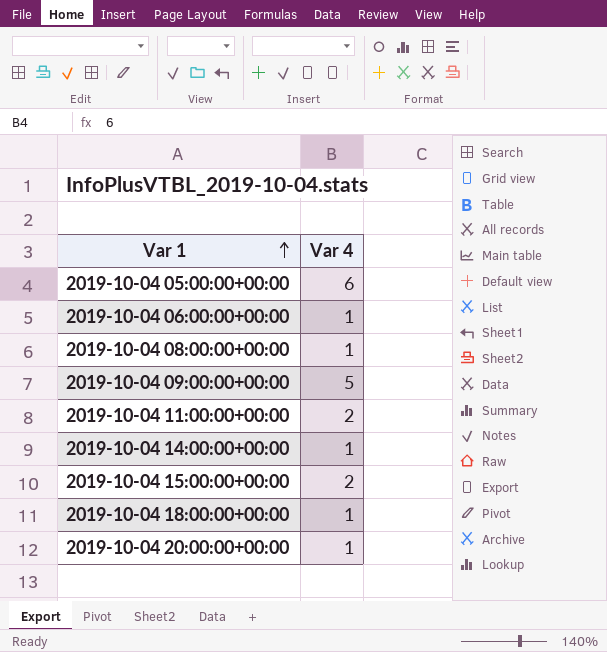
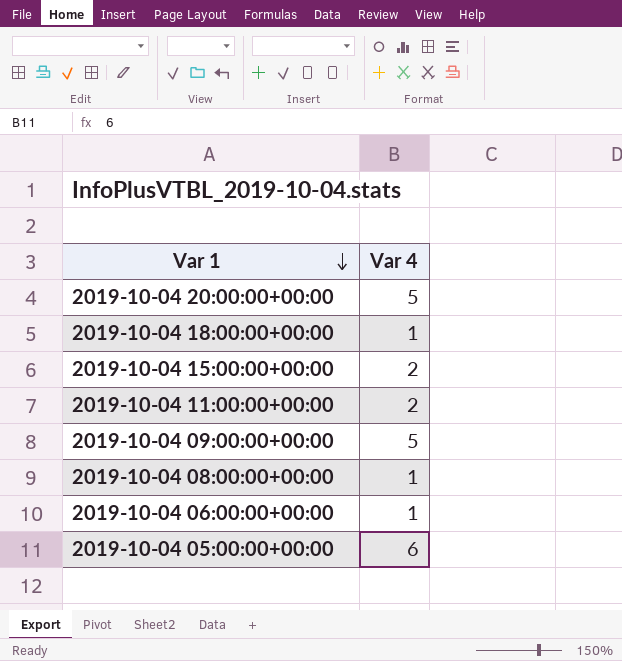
row order: Var 1 ascending -> Var 1 descending
row 2019-10-04 14:00:00+00:00: 1 -> none
2019-10-04 20:00:00+00:00 | Var 4: 1 -> 5

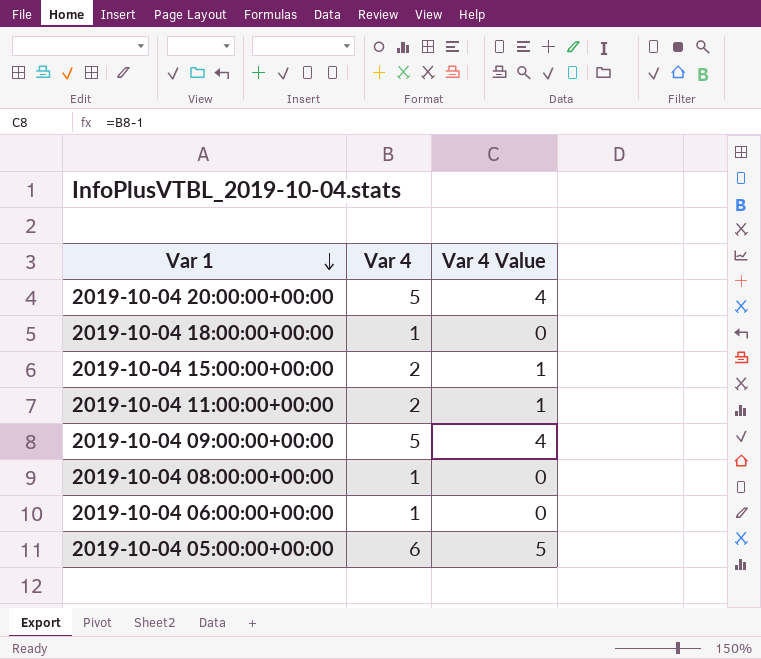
column Var 4 Value | formula: none -> [Var 4] - 1

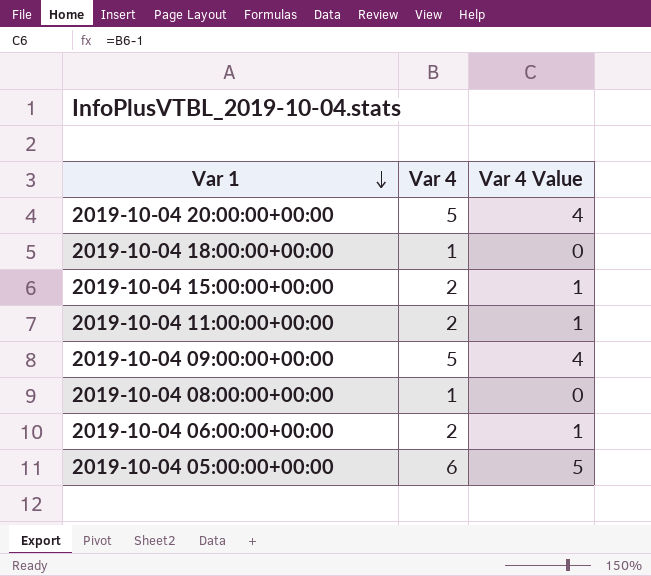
2019-10-04 06:00:00+00:00 | Var 4: 1 -> 2
2019-10-04 06:00:00+00:00 | Var 4 Value: 0 -> 1

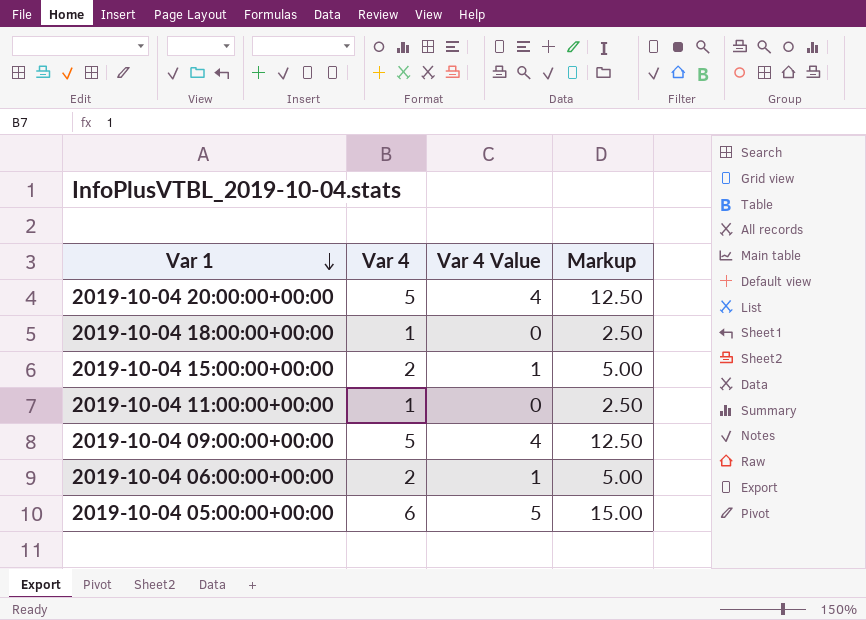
column Markup | formula: none -> [Var 4] * 2.5
row 2019-10-04 08:00:00+00:00: 1 | 0 -> none
2019-10-04 11:00:00+00:00 | Var 4: 2 -> 1
2019-10-04 11:00:00+00:00 | Var 4 Value: 1 -> 0

